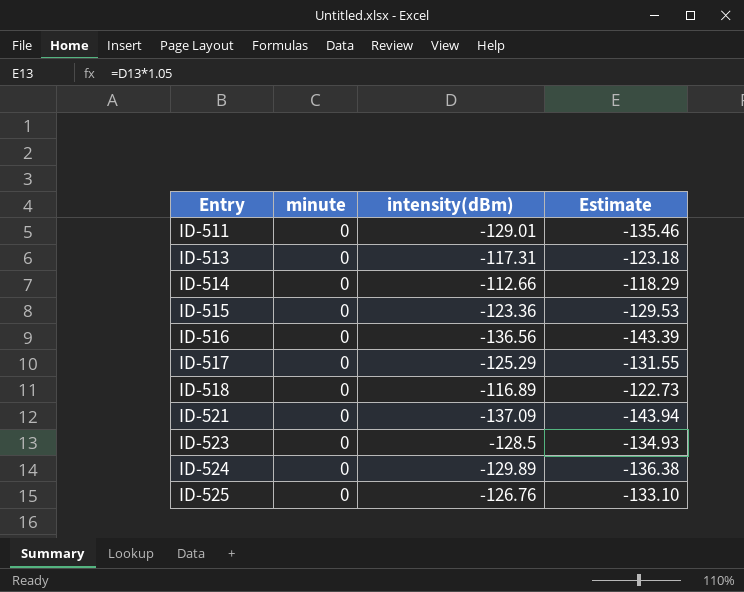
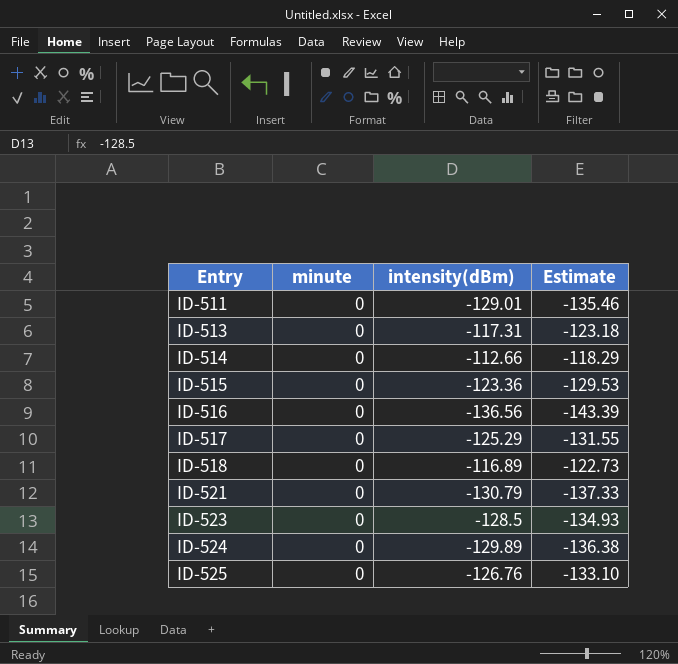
ID-521 | intensity(dBm): -137.09 -> -130.79
ID-521 | Estimate: -143.94 -> -137.33

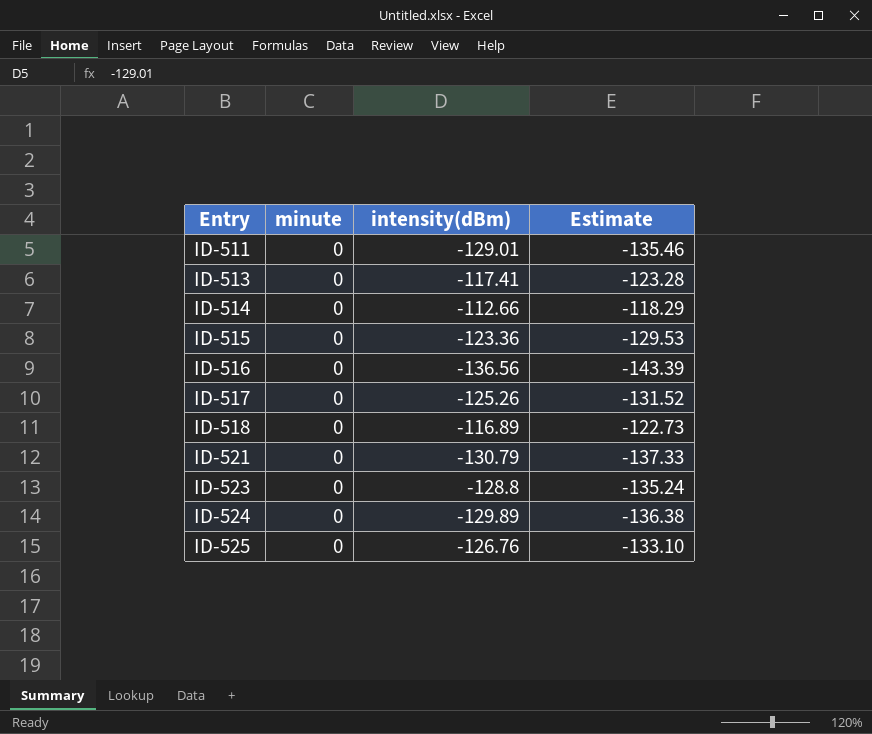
ID-513 | intensity(dBm): -117.31 -> -117.41
ID-513 | Estimate: -123.18 -> -123.28
ID-517 | intensity(dBm): -125.29 -> -125.26
ID-517 | Estimate: -131.55 -> -131.52
ID-523 | intensity(dBm): -128.5 -> -128.8
ID-523 | Estimate: -134.93 -> -135.24

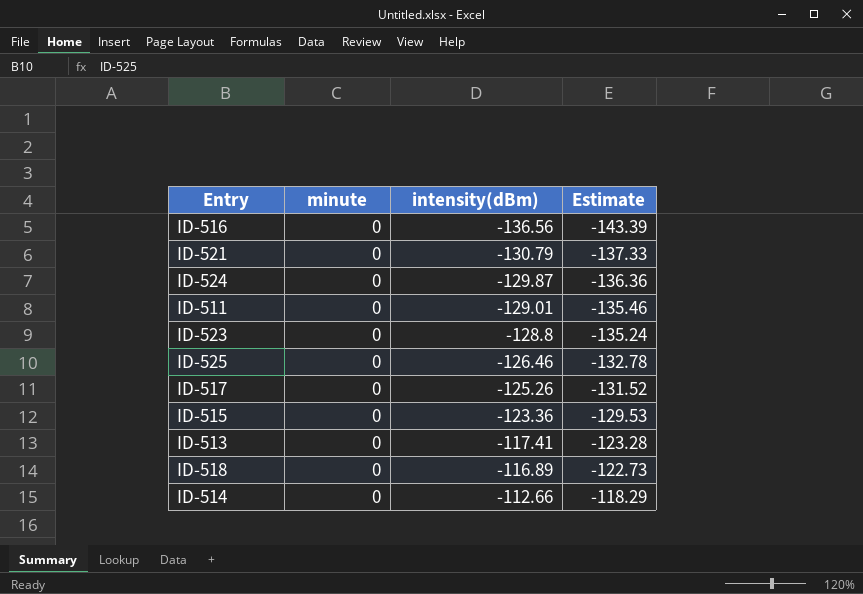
row order: Entry ascending -> intensity(dBm) ascending
ID-524 | intensity(dBm): -129.89 -> -129.87
ID-524 | Estimate: -136.38 -> -136.36
ID-525 | intensity(dBm): -126.76 -> -126.46
ID-525 | Estimate: -133.10 -> -132.78

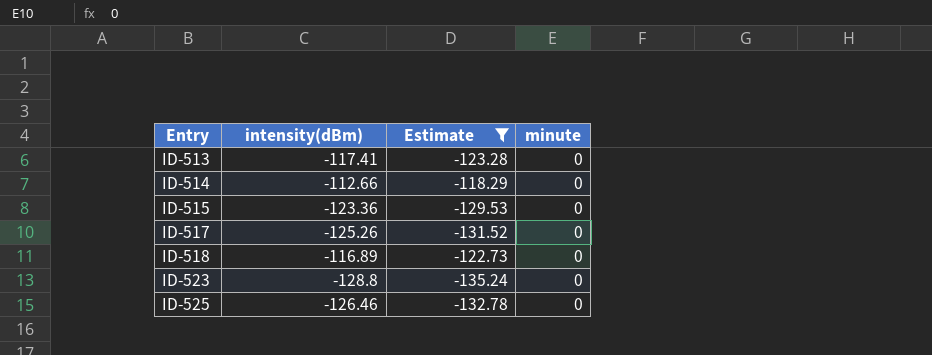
filter: none -> Estimate >= -135.24
row order: intensity(dBm) ascending -> Entry ascending
column minute | position: 2 -> 4

